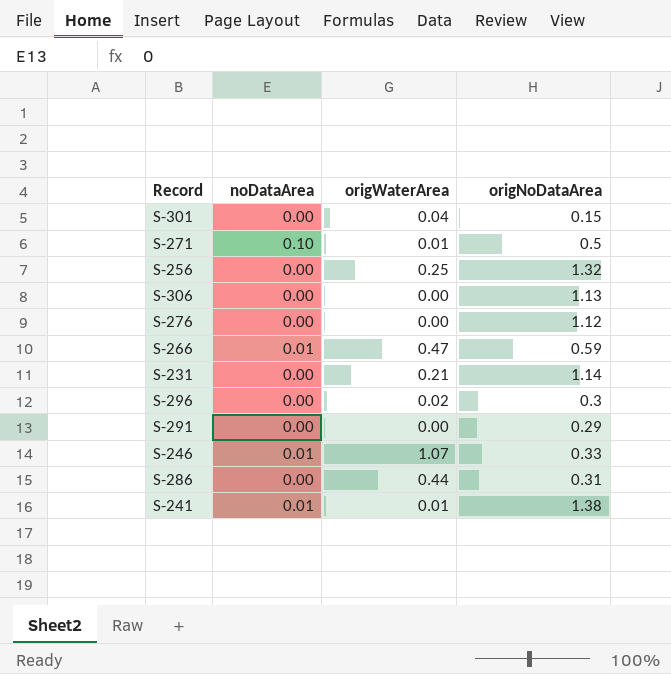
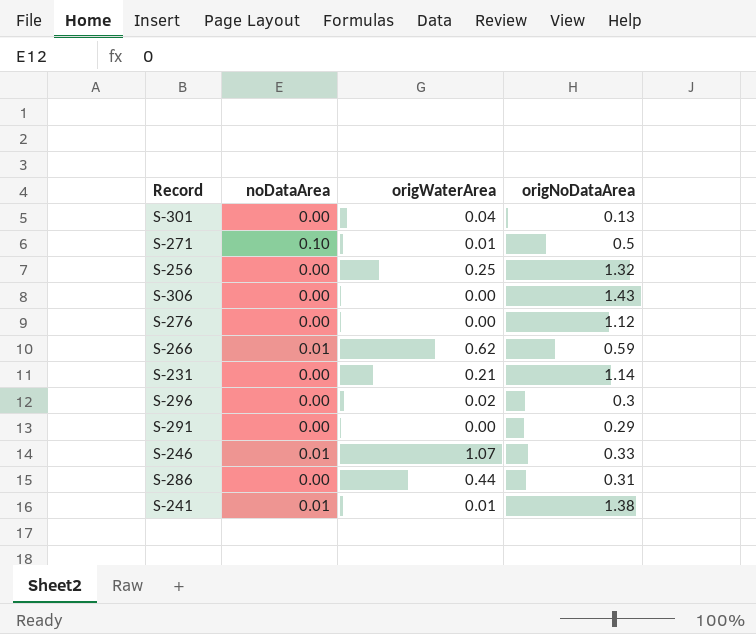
S-301 | origNoDataArea: 0.15 -> 0.13
S-306 | origNoDataArea: 1.13 -> 1.43
S-266 | origWaterArea: 0.47 -> 0.62

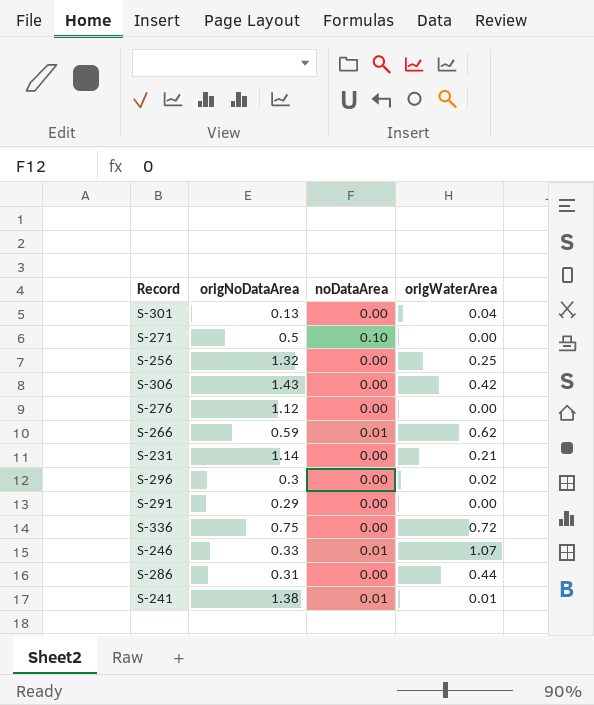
column origNoDataArea | position: 4 -> 2
S-271 | origWaterArea: 0.01 -> 0.00
S-306 | origWaterArea: 0.00 -> 0.42
row S-336: none -> 0.75 | 0.00 | 0.72

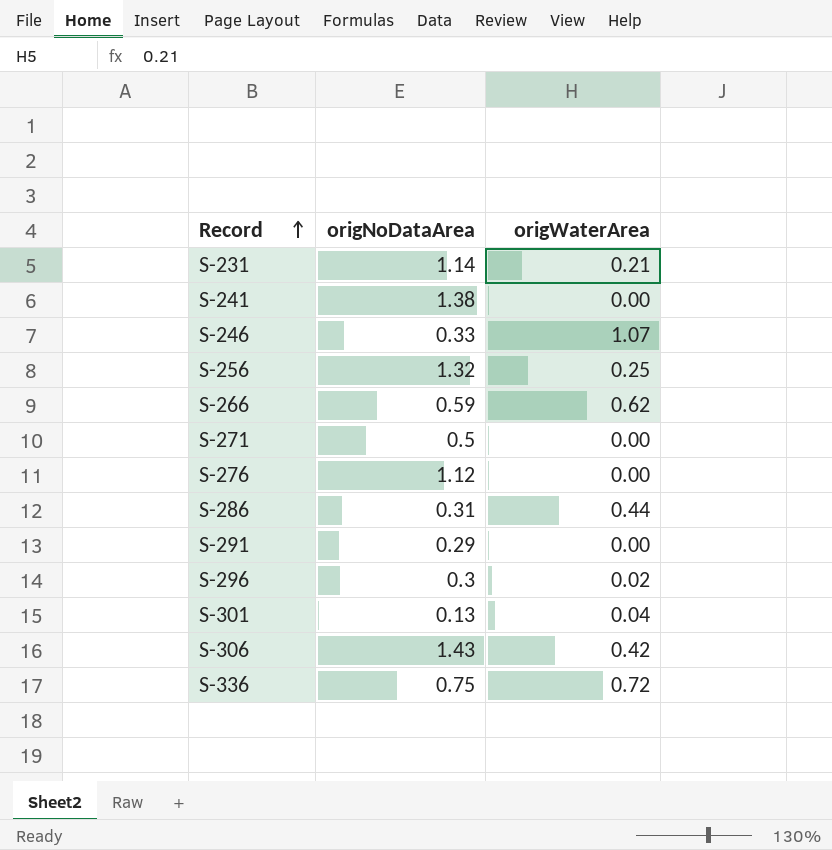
row order: none -> Record ascending
column noDataArea | position: 3 -> none
S-241 | origWaterArea: 0.01 -> 0.00

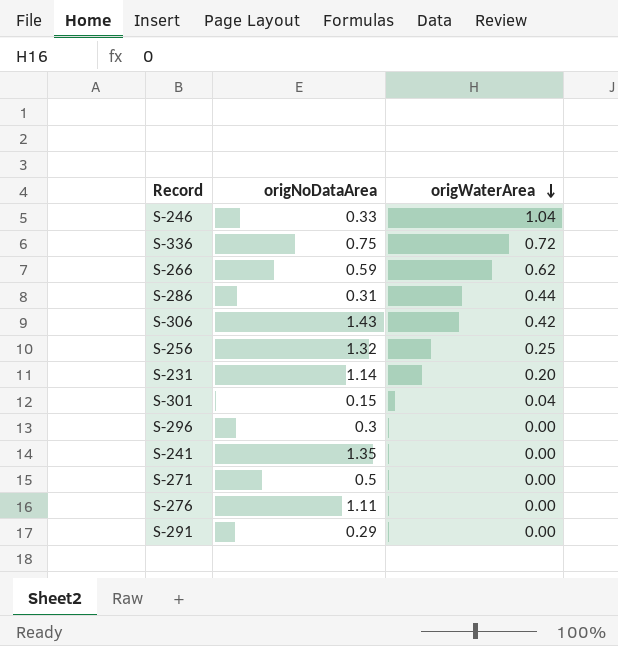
row order: Record ascending -> origWaterArea descending
S-246 | origWaterArea: 1.07 -> 1.04
S-231 | origWaterArea: 0.21 -> 0.20
S-301 | origNoDataArea: 0.13 -> 0.15
S-296 | origWaterArea: 0.02 -> 0.00
S-241 | origNoDataArea: 1.38 -> 1.35
S-276 | origNoDataArea: 1.12 -> 1.11

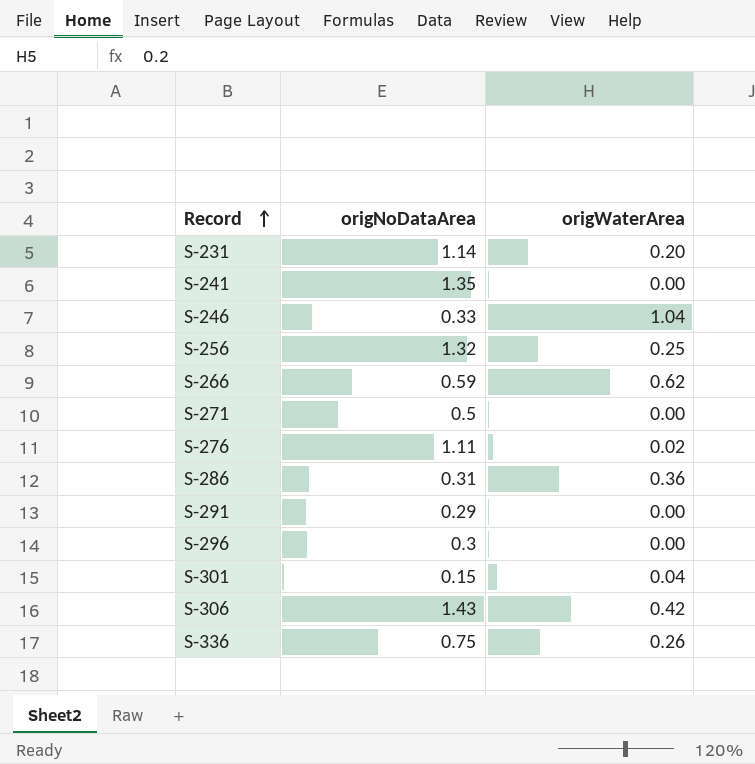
row order: origWaterArea descending -> Record ascending
S-276 | origWaterArea: 0.00 -> 0.02
S-286 | origWaterArea: 0.44 -> 0.36
S-336 | origWaterArea: 0.72 -> 0.26

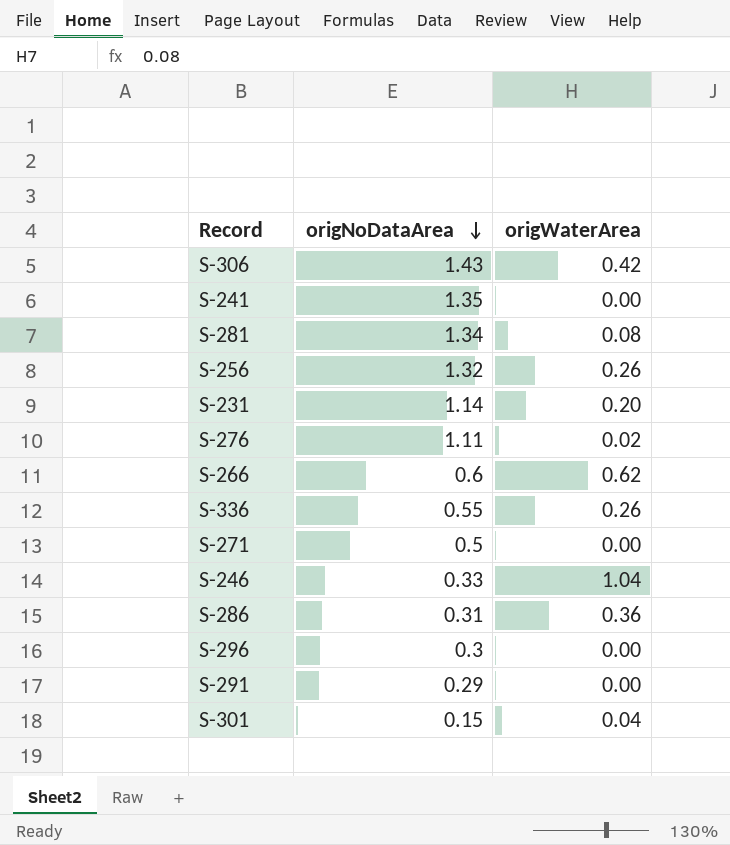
row order: Record ascending -> origNoDataArea descending
row S-281: none -> 1.34 | 0.08
S-256 | origWaterArea: 0.25 -> 0.26
S-266 | origNoDataArea: 0.59 -> 0.6
S-336 | origNoDataArea: 0.75 -> 0.55

